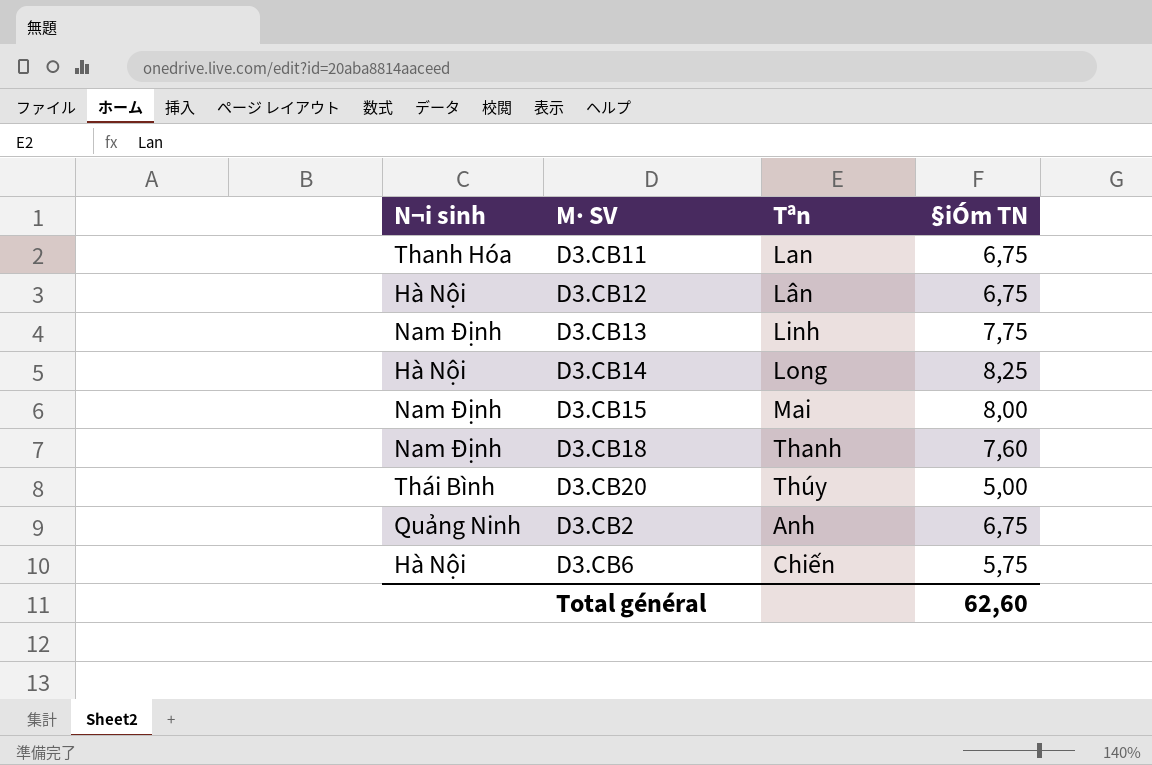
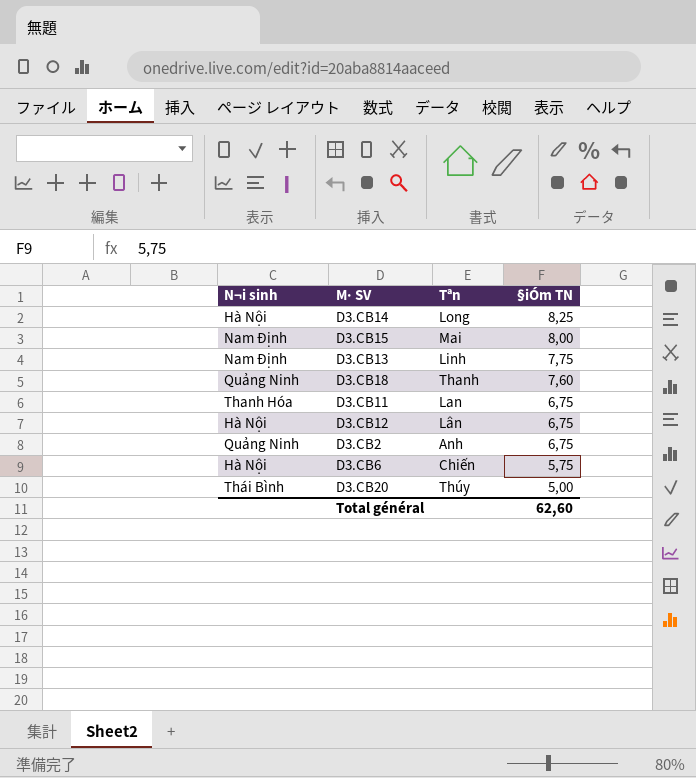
row order: none -> §iÓm TN descending
D3.CB18 | N¬i sinh: Nam Định -> Quảng Ninh

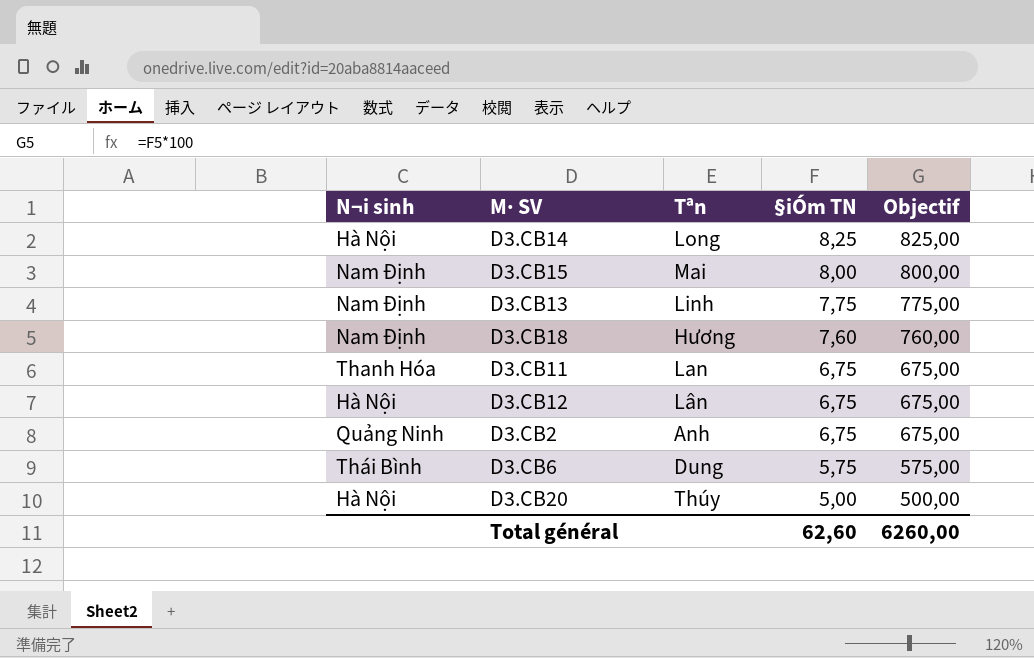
column Objectif | formula: none -> [§iÓm TN] * 100
D3.CB18 | N¬i sinh: Quảng Ninh -> Nam Định
D3.CB18 | Tªn: Thanh -> Hương
D3.CB6 | N¬i sinh: Hà Nội -> Thái Bình
D3.CB6 | Tªn: Chiến -> Dung
D3.CB20 | N¬i sinh: Thái Bình -> Hà Nội

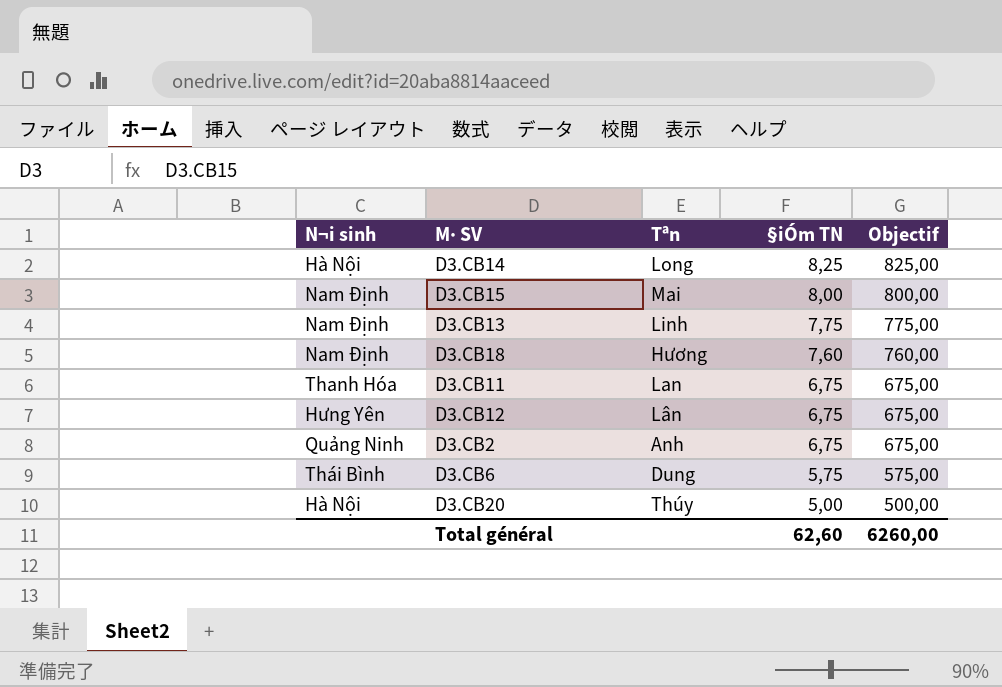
D3.CB12 | N¬i sinh: Hà Nội -> Hưng Yên

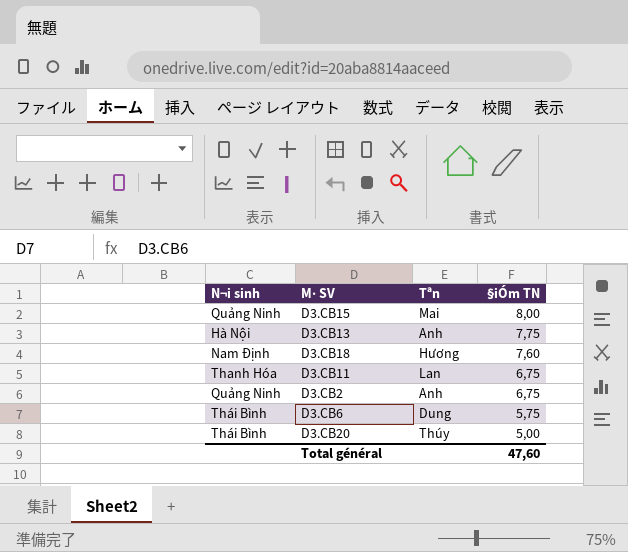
column Objectif | formula: [§iÓm TN] * 100 -> none
row D3.CB14: Hà Nội | Long | 8,25 | 825,00 -> none
row D3.CB12: Hưng Yên | Lân | 6,75 | 675,00 -> none
D3.CB15 | N¬i sinh: Nam Định -> Quảng Ninh
D3.CB13 | N¬i sinh: Nam Định -> Hà Nội
D3.CB13 | Tªn: Linh -> Anh
D3.CB20 | N¬i sinh: Hà Nội -> Thái Bình
Total général | §iÓm TN: 62,60 -> 47,60

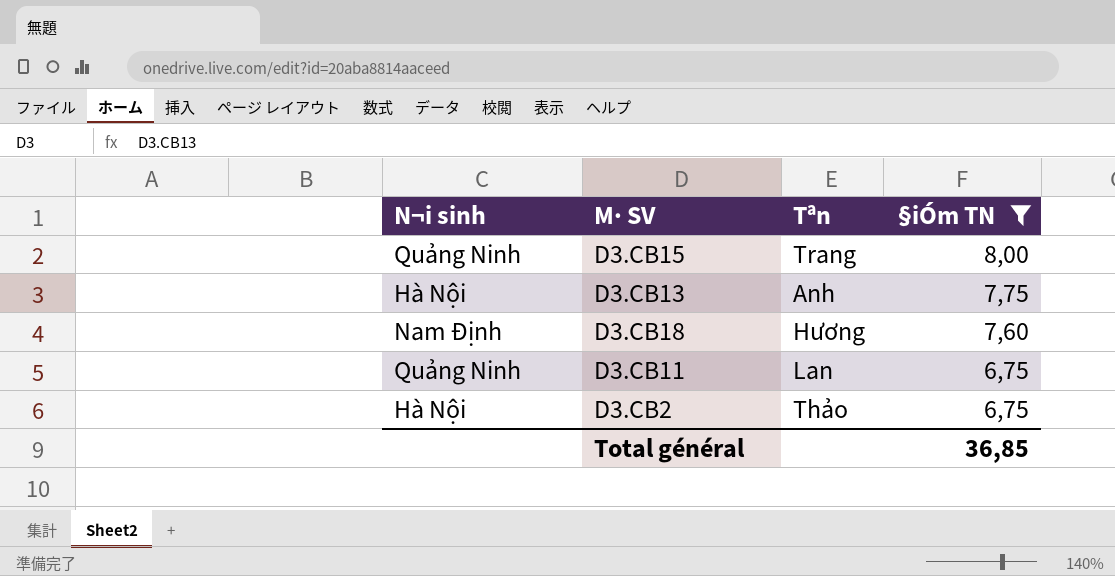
filter: none -> §iÓm TN >= 6,75
D3.CB15 | Tªn: Mai -> Trang
D3.CB11 | N¬i sinh: Thanh Hóa -> Quảng Ninh
D3.CB2 | N¬i sinh: Quảng Ninh -> Hà Nội
D3.CB2 | Tªn: Anh -> Thảo
Total général | §iÓm TN: 47,60 -> 36,85

